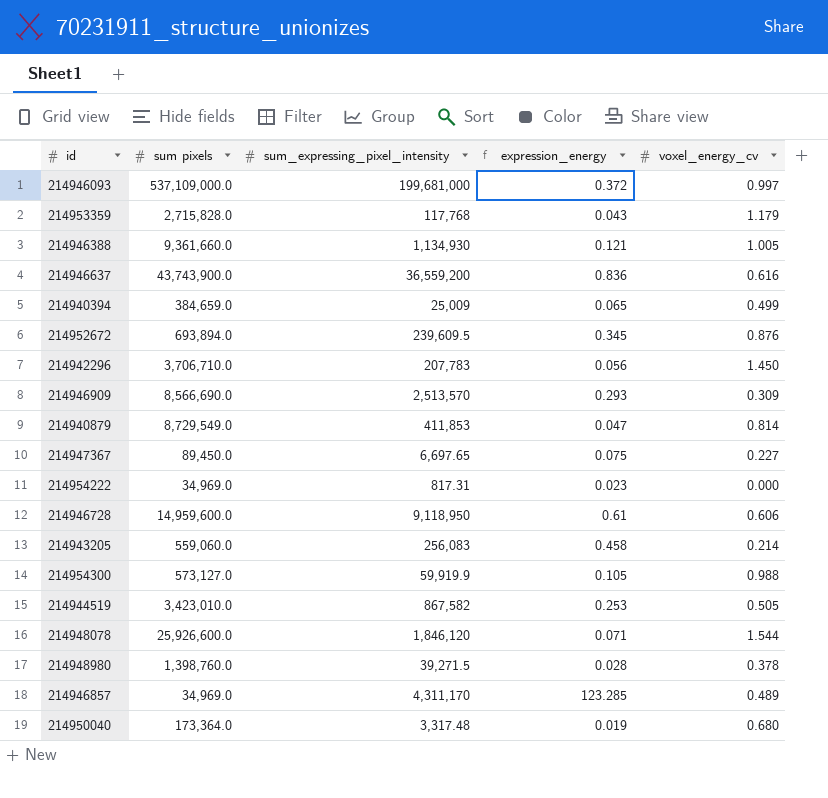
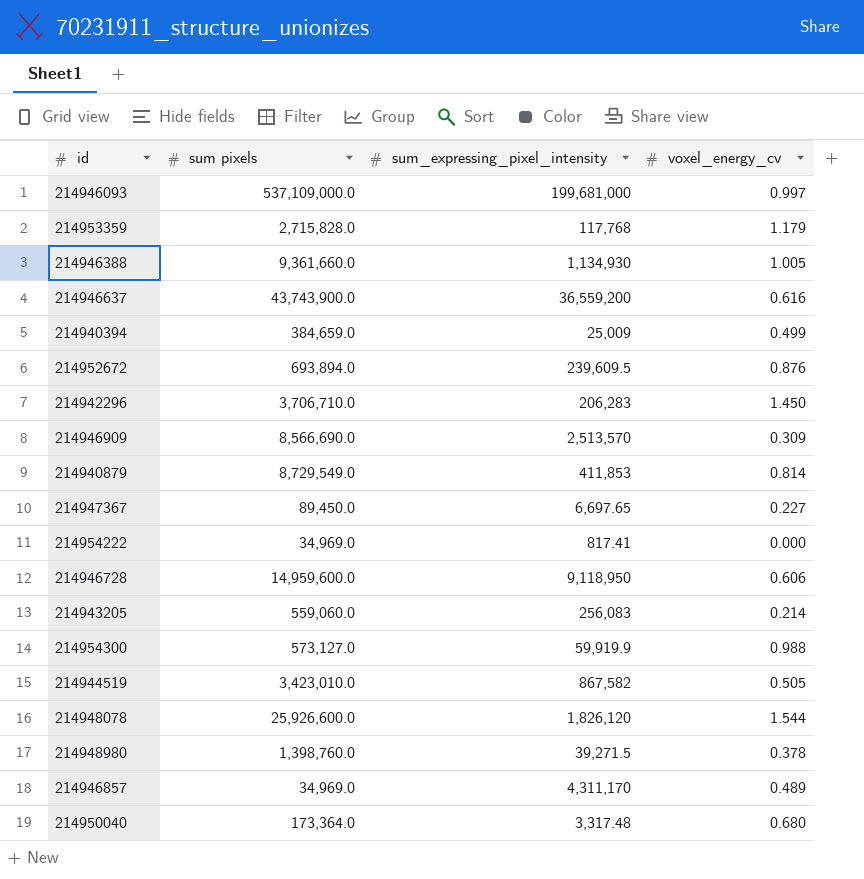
column expression_energy | formula: [sum_expressing_pixel_intensity] / [sum pixels] -> none
214942296 | sum_expressing_pixel_intensity: 207,783 -> 206,283
214954222 | sum_expressing_pixel_intensity: 817.31 -> 817.41
214948078 | sum_expressing_pixel_intensity: 1,846,120 -> 1,826,120

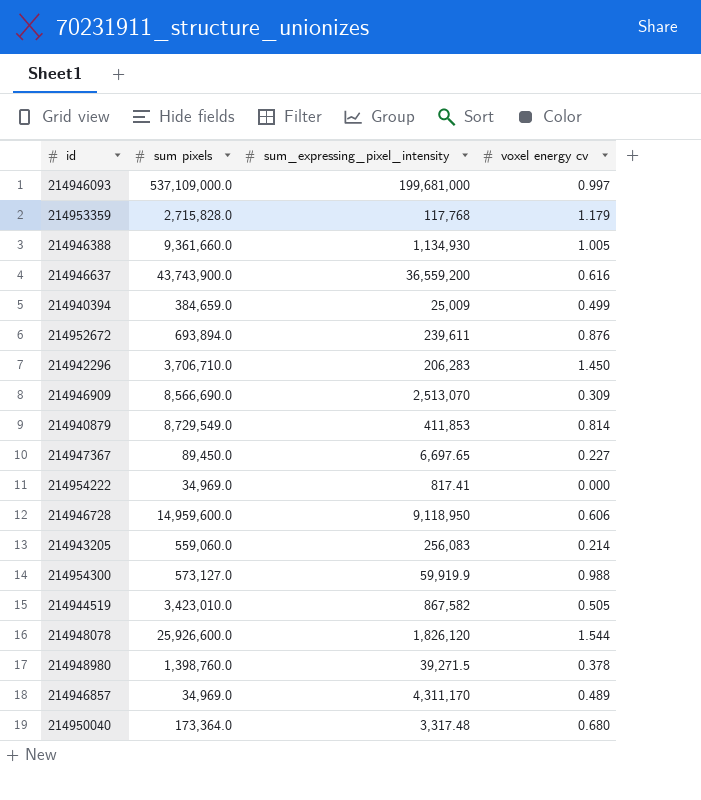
column name: voxel_energy_cv -> voxel energy cv
214952672 | sum_expressing_pixel_intensity: 239,609.5 -> 239,611
214946909 | sum_expressing_pixel_intensity: 2,513,570 -> 2,513,070

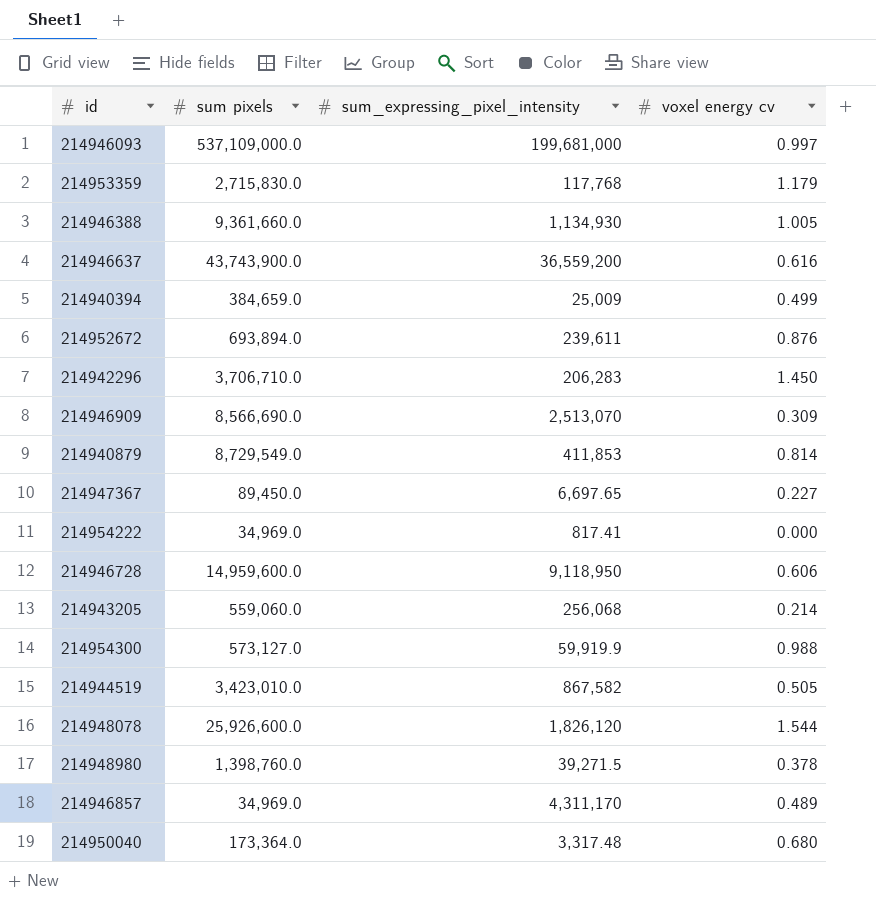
214953359 | sum pixels: 2,715,828.0 -> 2,715,830.0
214943205 | sum_expressing_pixel_intensity: 256,083 -> 256,068

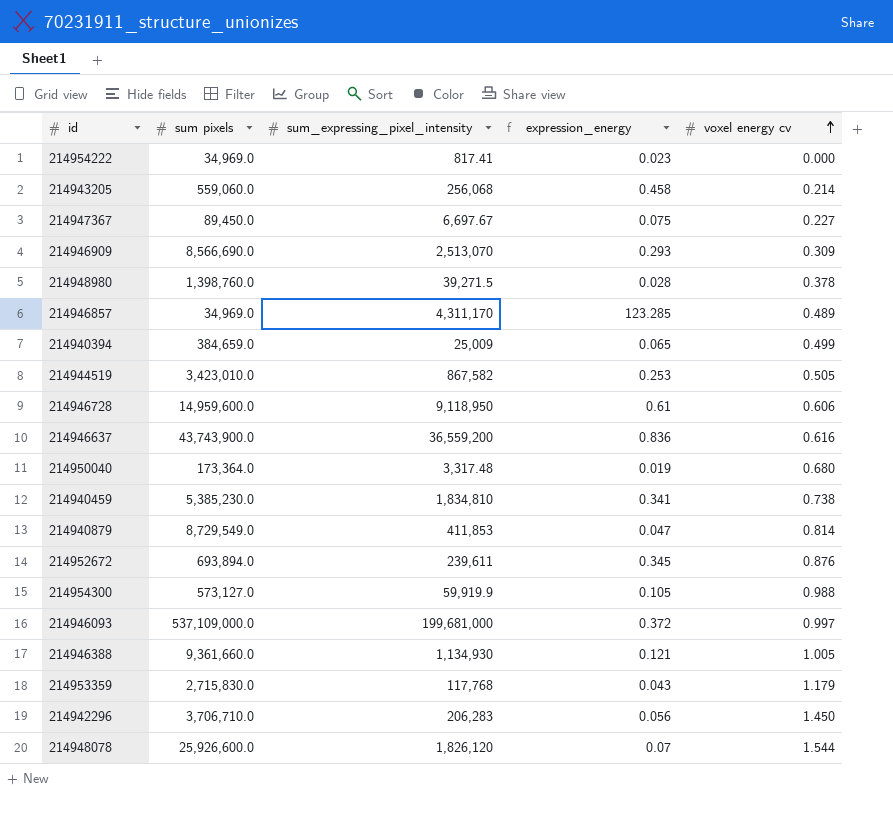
row order: none -> voxel energy cv ascending
column expression_energy | formula: none -> [sum_expressing_pixel_intensity] / [sum pixels]
214947367 | sum_expressing_pixel_intensity: 6,697.65 -> 6,697.67
row 214940459: none -> 5,385,230.0 | 1,834,810 | 0.341 | 0.738

